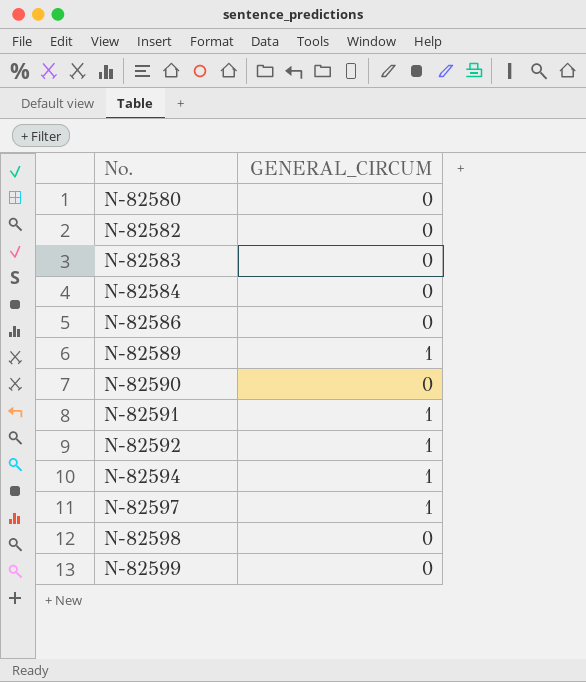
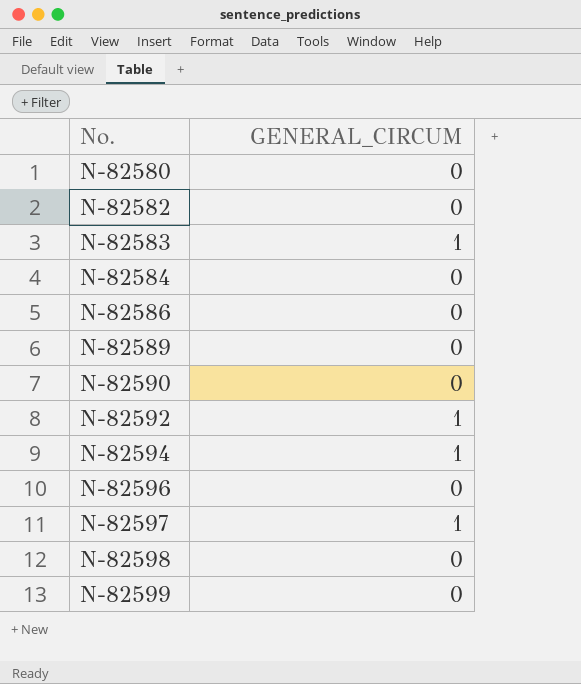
row N-82591: 1 -> none
N-82583 | GENERAL_CIRCUM: 0 -> 1
N-82589 | GENERAL_CIRCUM: 1 -> 0
row N-82596: none -> 0

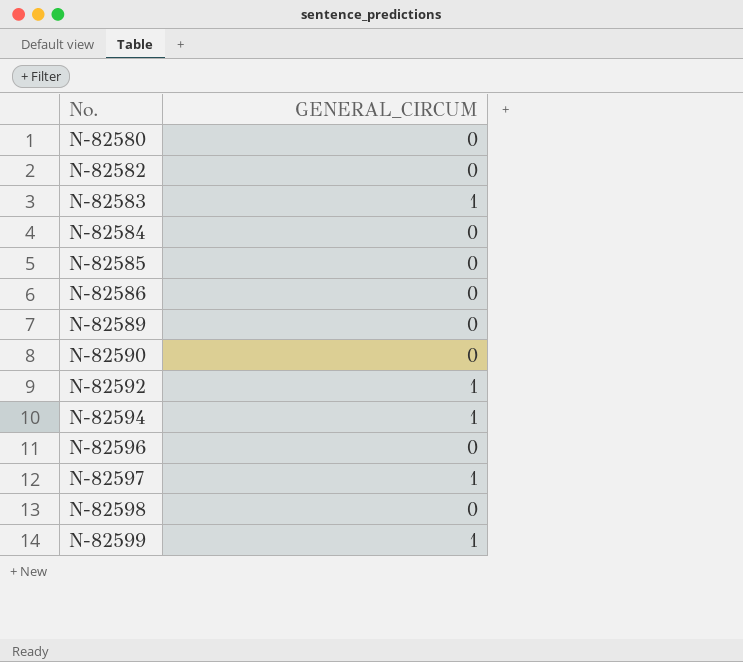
row N-82585: none -> 0
N-82599 | GENERAL_CIRCUM: 0 -> 1

